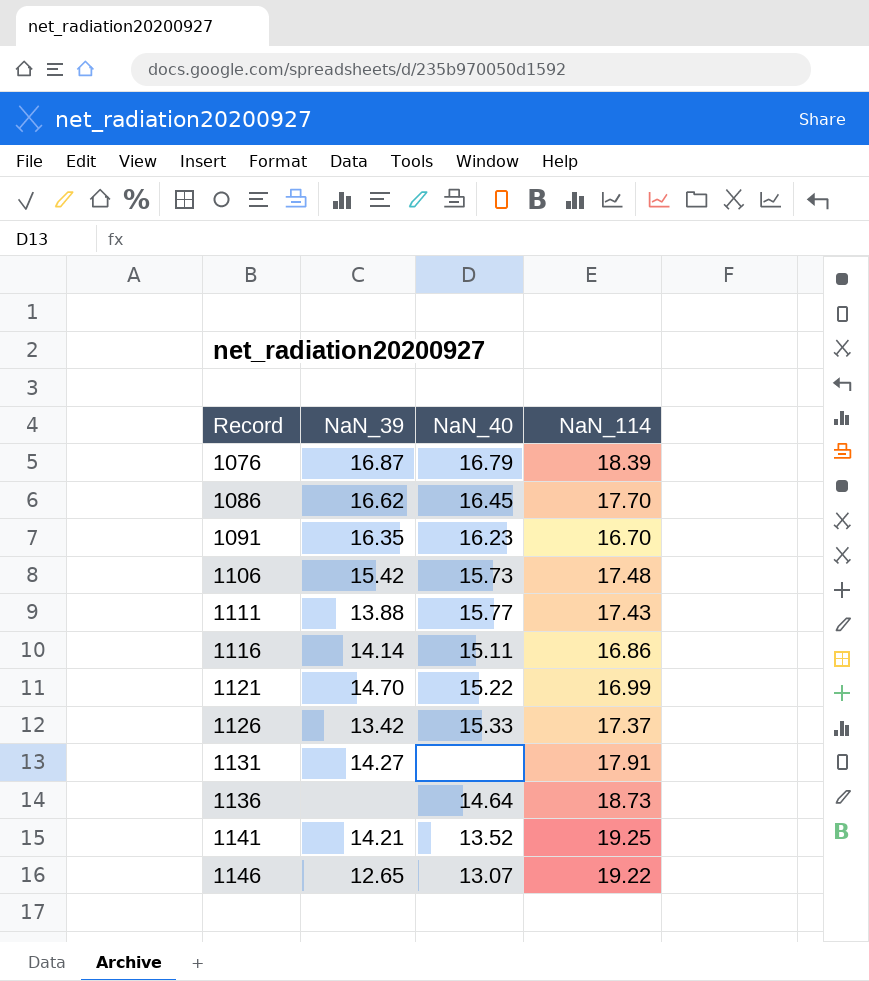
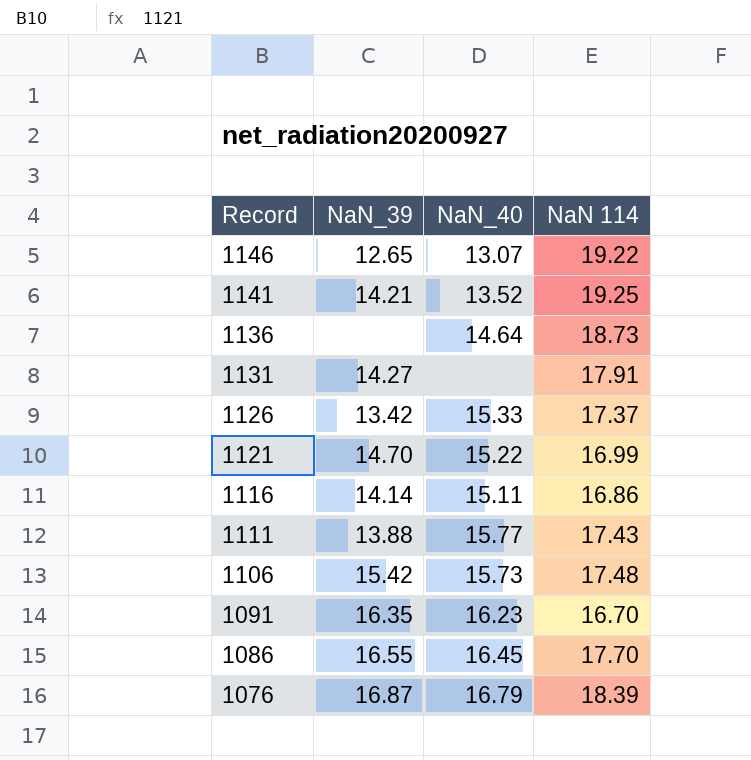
row order: Record ascending -> Record descending
column name: NaN_114 -> NaN 114
1086 | NaN_39: 16.62 -> 16.55

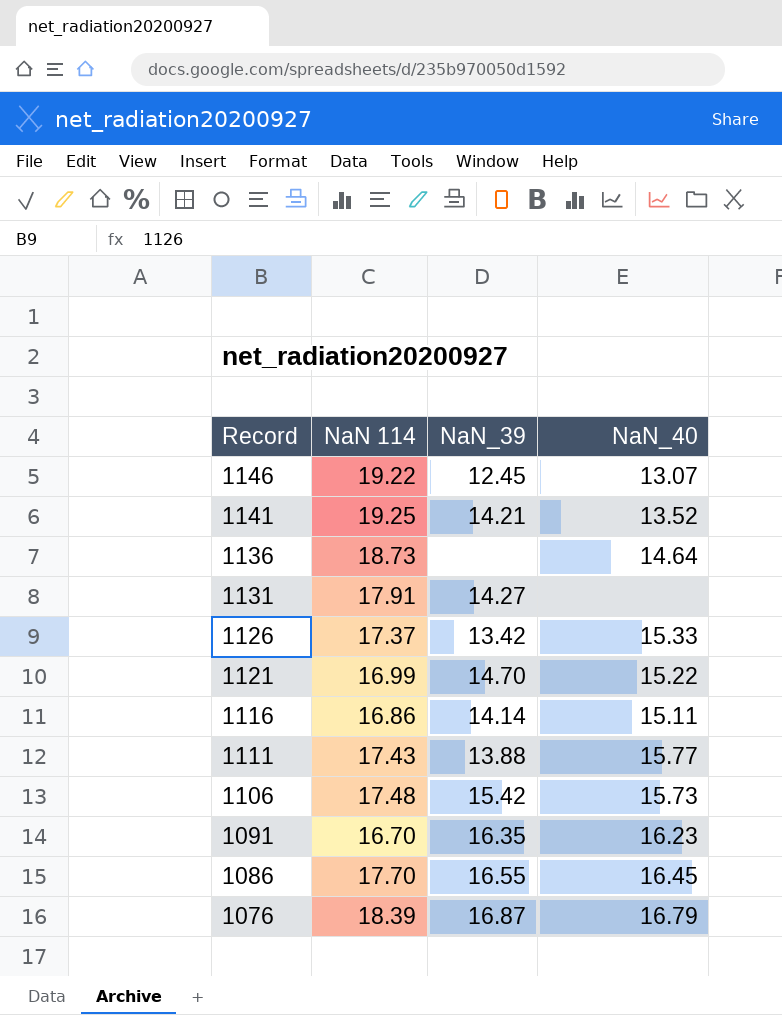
column NaN 114 | position: 4 -> 2
1146 | NaN_39: 12.65 -> 12.45

